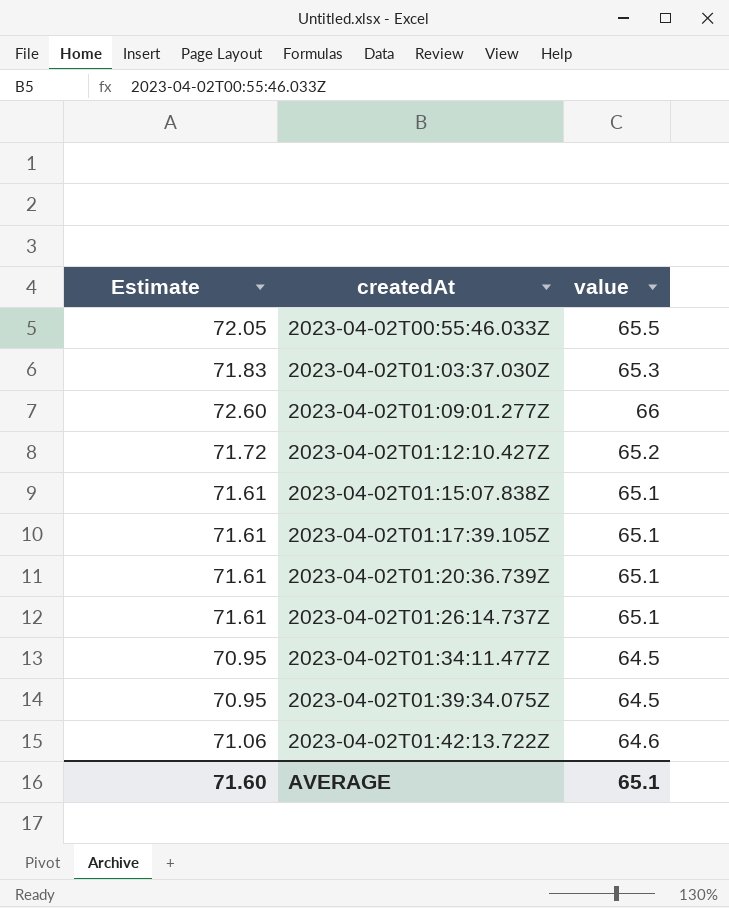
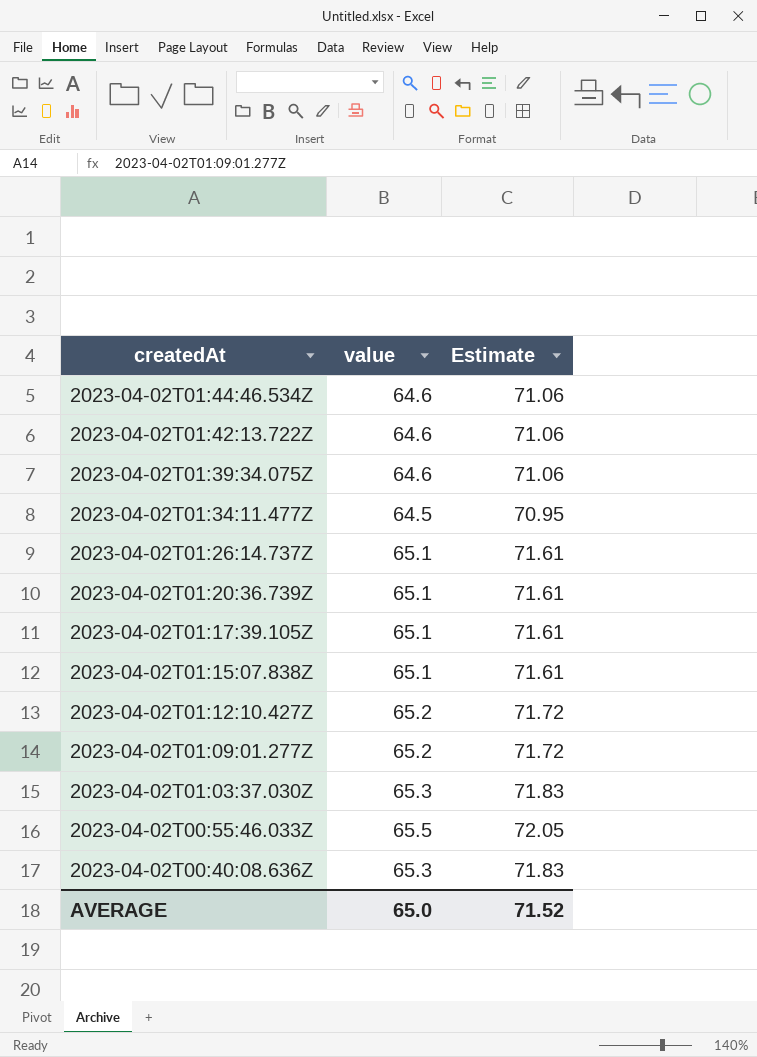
row order: createdAt ascending -> createdAt descending
column Estimate | position: 1 -> 3
row 2023-04-02T01:44:46.534Z: none -> 64.6 | 71.06
2023-04-02T01:39:34.075Z | value: 64.5 -> 64.6
2023-04-02T01:39:34.075Z | Estimate: 70.95 -> 71.06
2023-04-02T01:09:01.277Z | value: 66 -> 65.2
2023-04-02T01:09:01.277Z | Estimate: 72.60 -> 71.72
row 2023-04-02T00:40:08.636Z: none -> 65.3 | 71.83
AVERAGE | value: 65.1 -> 65.0
AVERAGE | Estimate: 71.60 -> 71.52

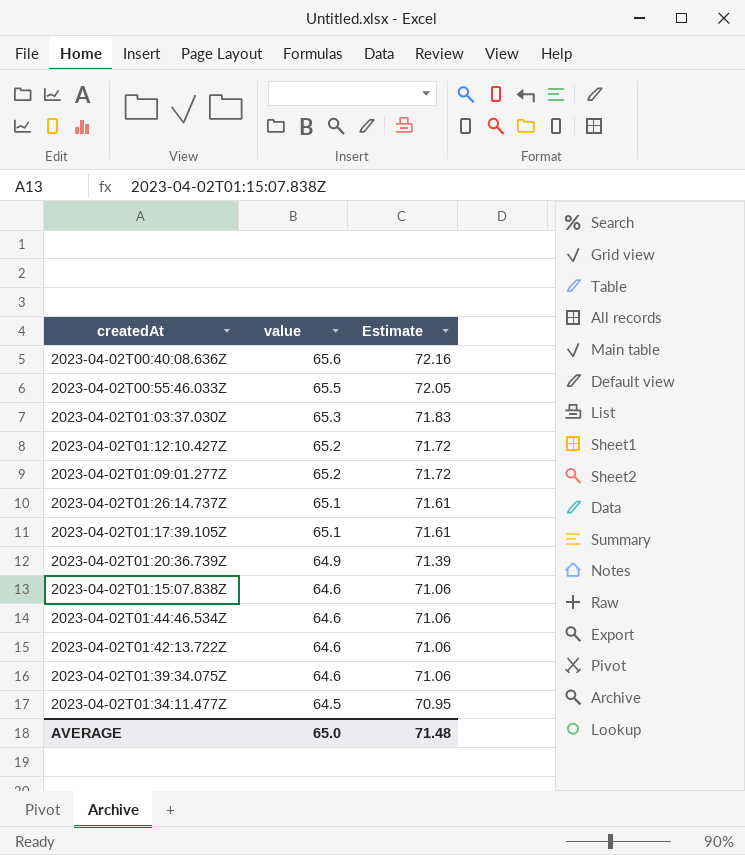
row order: createdAt descending -> value descending
2023-04-02T00:40:08.636Z | value: 65.3 -> 65.6
2023-04-02T00:40:08.636Z | Estimate: 71.83 -> 72.16
2023-04-02T01:20:36.739Z | value: 65.1 -> 64.9
2023-04-02T01:20:36.739Z | Estimate: 71.61 -> 71.39
2023-04-02T01:15:07.838Z | value: 65.1 -> 64.6
2023-04-02T01:15:07.838Z | Estimate: 71.61 -> 71.06
AVERAGE | Estimate: 71.52 -> 71.48

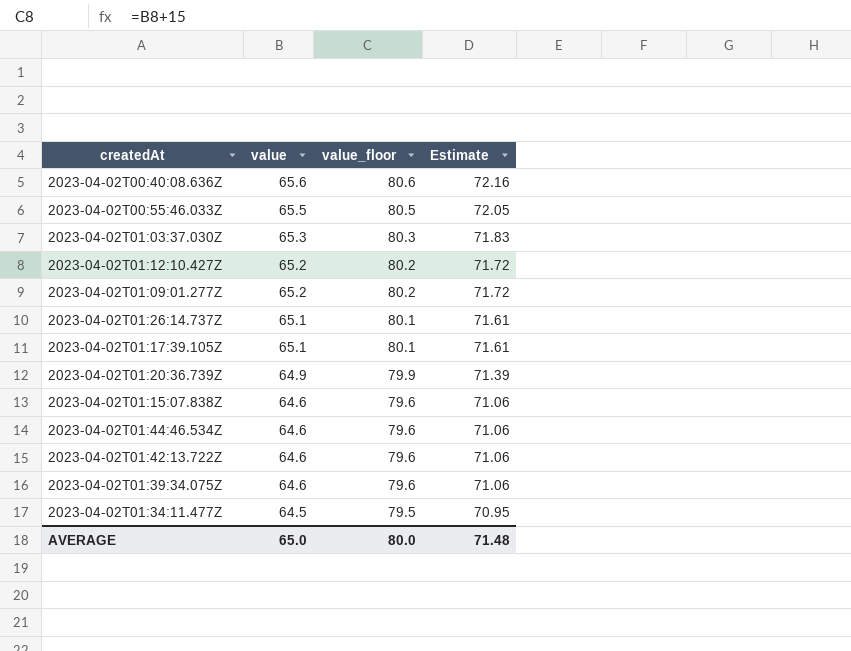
column value_floor | formula: none -> [value] + 15

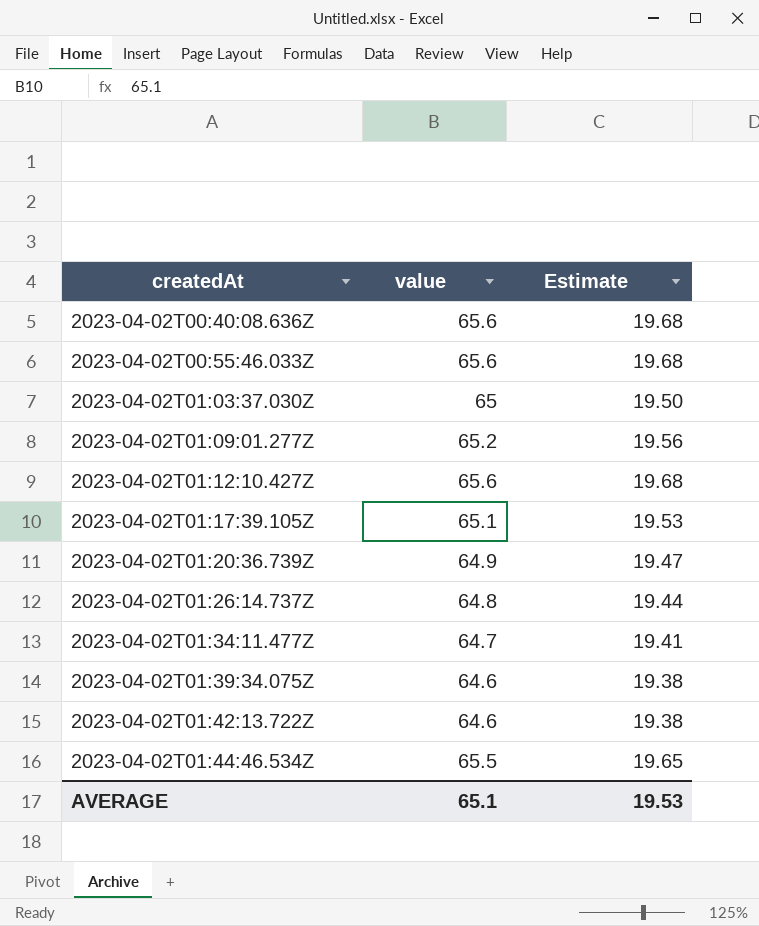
row order: value descending -> createdAt ascending
column value_floor | formula: [value] + 15 -> none
column Estimate | formula: [value] * 1.1 -> [value] * 0.3
row 2023-04-02T01:15:07.838Z: 64.6 | 79.6 | 71.06 -> none
2023-04-02T00:55:46.033Z | value: 65.5 -> 65.6
2023-04-02T01:03:37.030Z | value: 65.3 -> 65
2023-04-02T01:12:10.427Z | value: 65.2 -> 65.6
2023-04-02T01:26:14.737Z | value: 65.1 -> 64.8
2023-04-02T01:34:11.477Z | value: 64.5 -> 64.7
2023-04-02T01:44:46.534Z | value: 64.6 -> 65.5
AVERAGE | value: 65.0 -> 65.1
AVERAGE | Estimate: 71.48 -> 19.53

